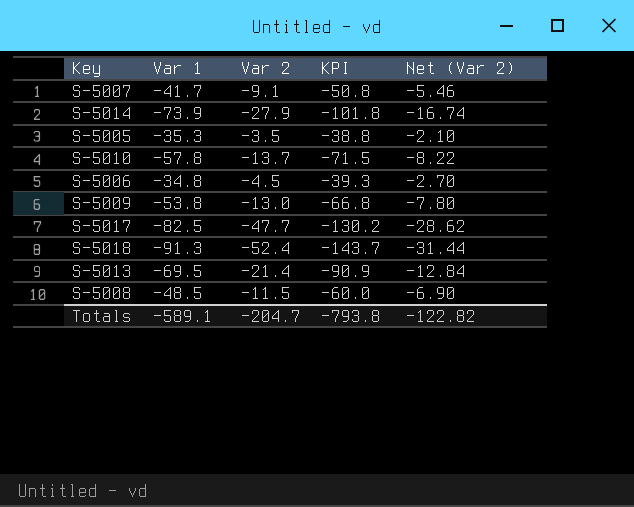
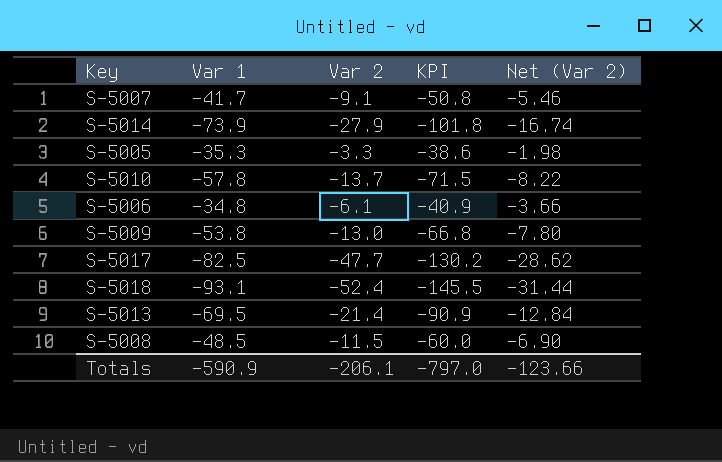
S-5005 | Var 2: -3.5 -> -3.3
S-5005 | KPI: -38.8 -> -38.6
S-5005 | Net (Var 2): -2.10 -> -1.98
S-5006 | Var 2: -4.5 -> -6.1
S-5006 | KPI: -39.3 -> -40.9
S-5006 | Net (Var 2): -2.70 -> -3.66
S-5018 | Var 1: -91.3 -> -93.1
S-5018 | KPI: -143.7 -> -145.5
Totals | Var 1: -589.1 -> -590.9
Totals | Var 2: -204.7 -> -206.1
Totals | KPI: -793.8 -> -797.0
Totals | Net (Var 2): -122.82 -> -123.66

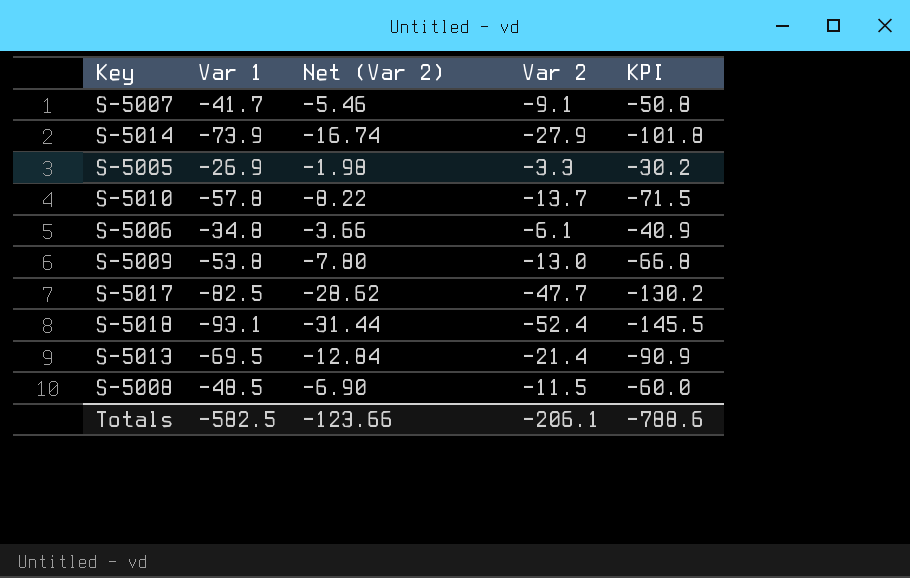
column Net (Var 2) | position: 5 -> 3
S-5005 | Var 1: -35.3 -> -26.9
S-5005 | KPI: -38.6 -> -30.2
Totals | Var 1: -590.9 -> -582.5
Totals | KPI: -797.0 -> -788.6

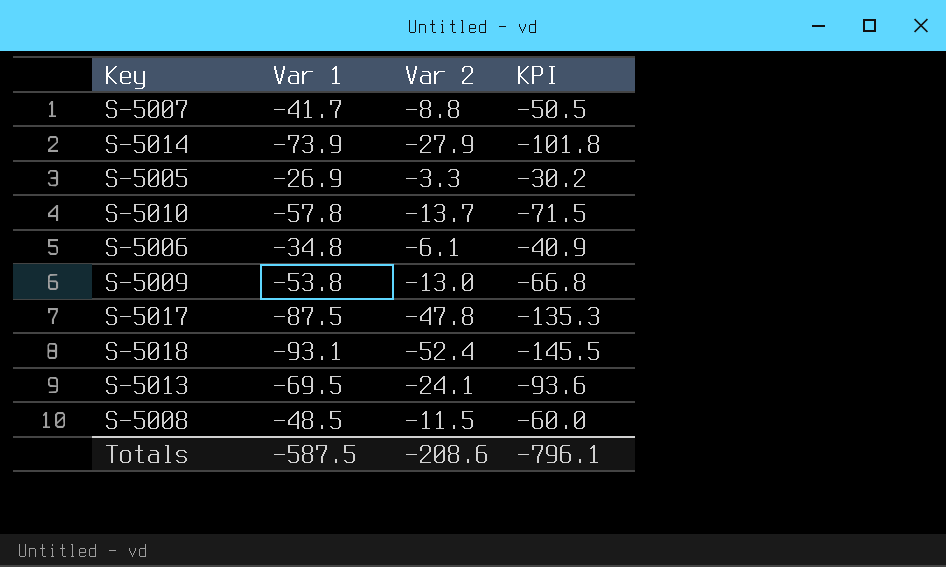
column Net (Var 2) | formula: [Var 2] * 0.6 -> none
S-5007 | Var 2: -9.1 -> -8.8
S-5007 | KPI: -50.8 -> -50.5
S-5017 | Var 1: -82.5 -> -87.5
S-5017 | Var 2: -47.7 -> -47.8
S-5017 | KPI: -130.2 -> -135.3
S-5013 | Var 2: -21.4 -> -24.1
S-5013 | KPI: -90.9 -> -93.6
Totals | Var 1: -582.5 -> -587.5
Totals | Var 2: -206.1 -> -208.6
Totals | KPI: -788.6 -> -796.1

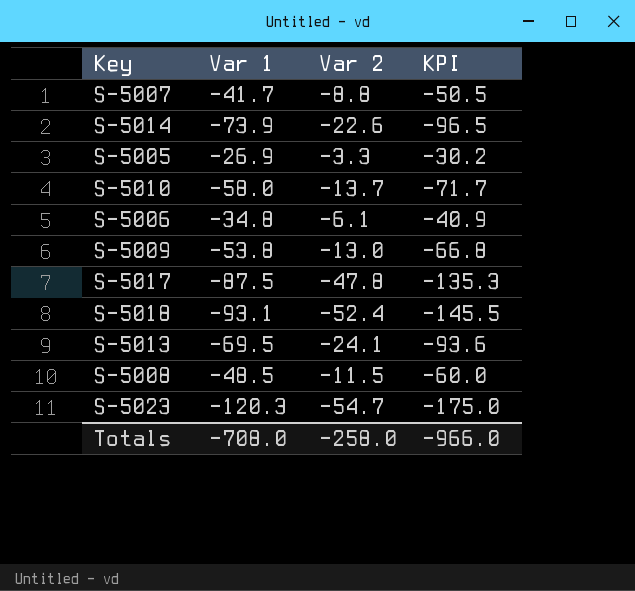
S-5014 | Var 2: -27.9 -> -22.6
S-5014 | KPI: -101.8 -> -96.5
S-5010 | Var 1: -57.8 -> -58.0
S-5010 | KPI: -71.5 -> -71.7
row S-5023: none -> -120.3 | -54.7 | -175.0
Totals | Var 1: -587.5 -> -708.0
Totals | Var 2: -208.6 -> -258.0
Totals | KPI: -796.1 -> -966.0

